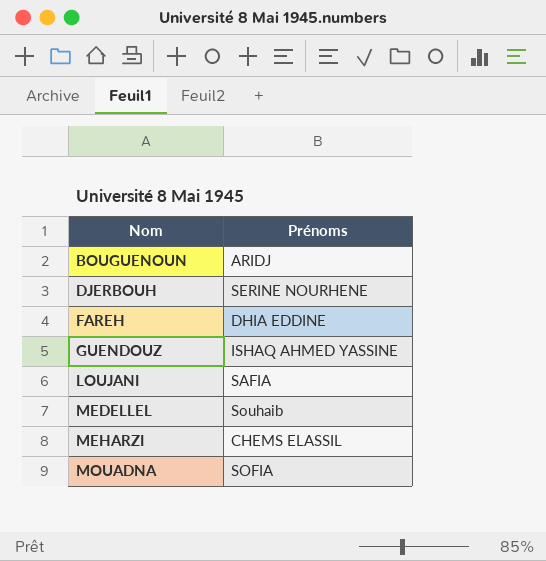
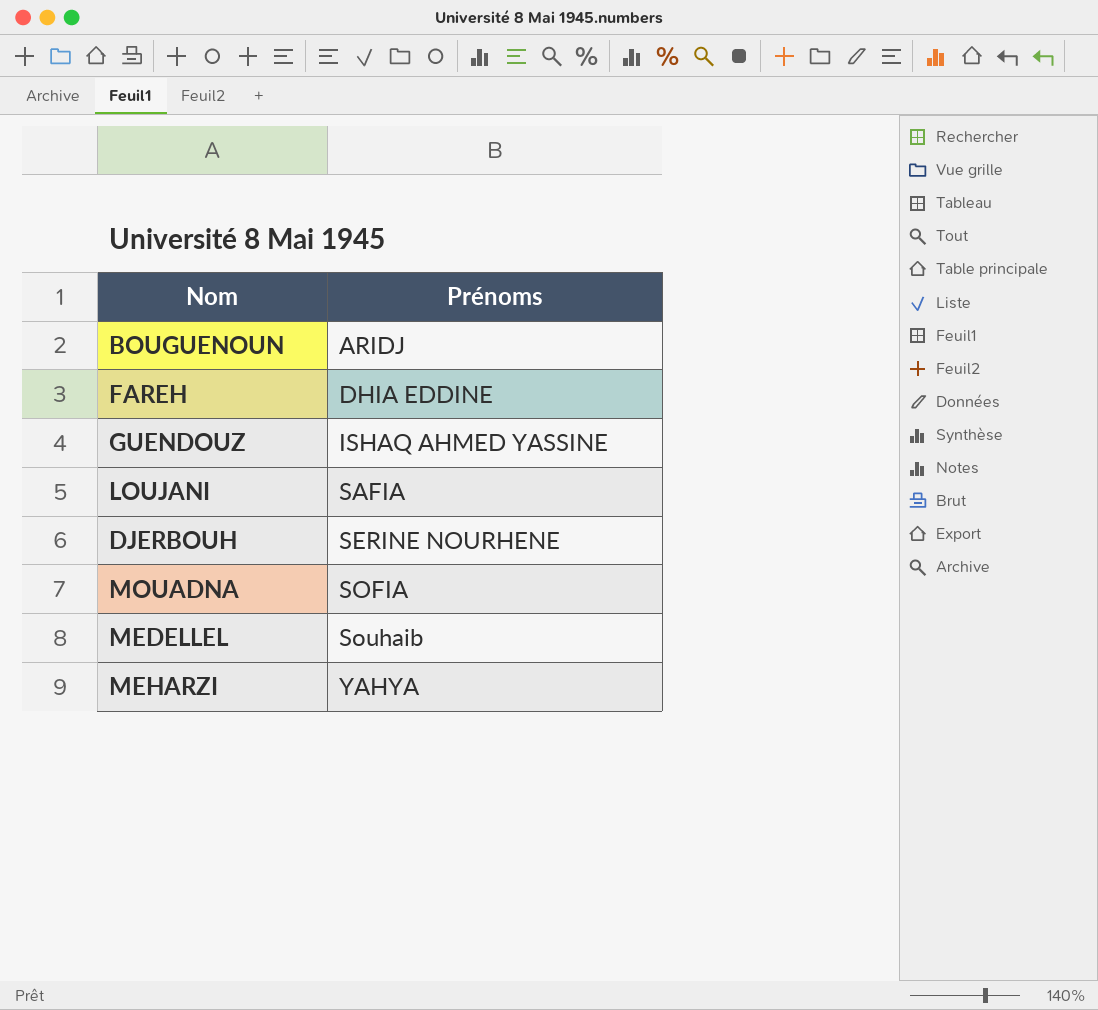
row order: Nom ascending -> Prénoms ascending
MEHARZI | Prénoms: CHEMS ELASSIL -> YAHYA

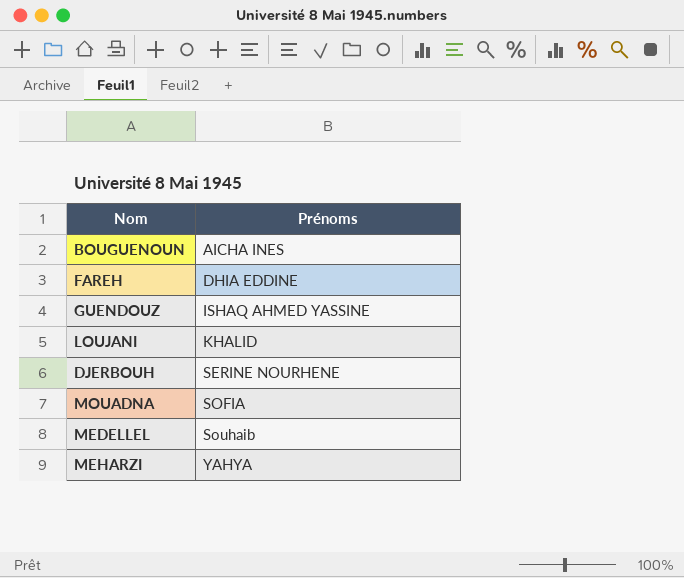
BOUGUENOUN | Prénoms: ARIDJ -> AICHA INES
LOUJANI | Prénoms: SAFIA -> KHALID

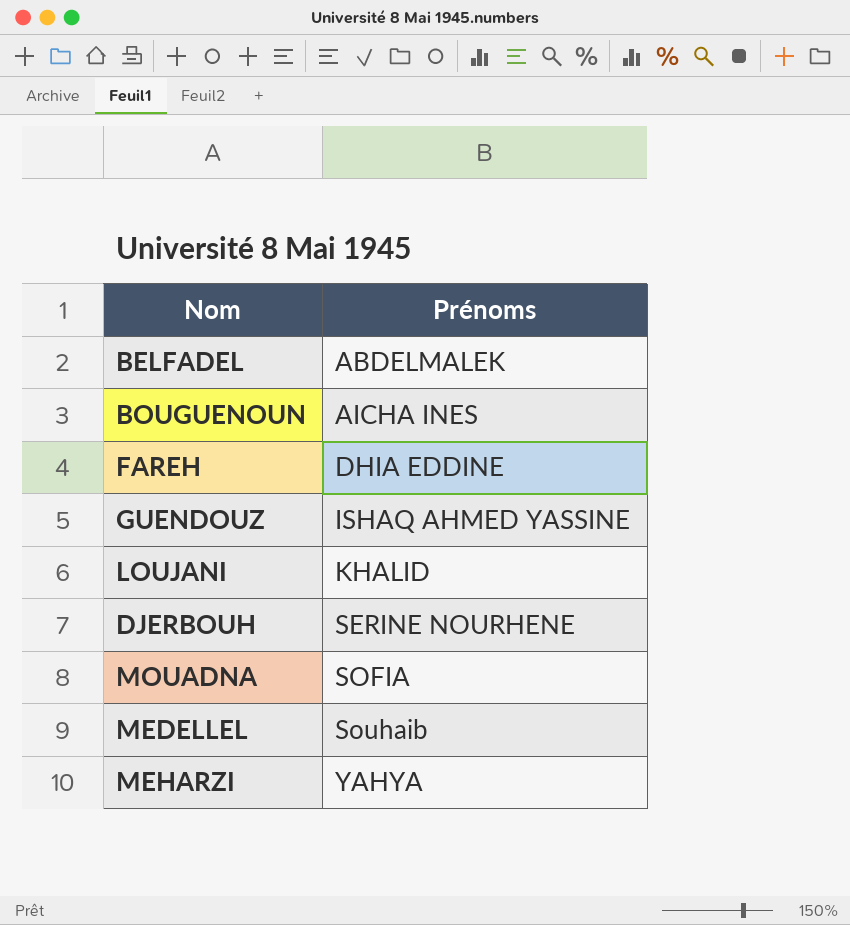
row BELFADEL: none -> ABDELMALEK

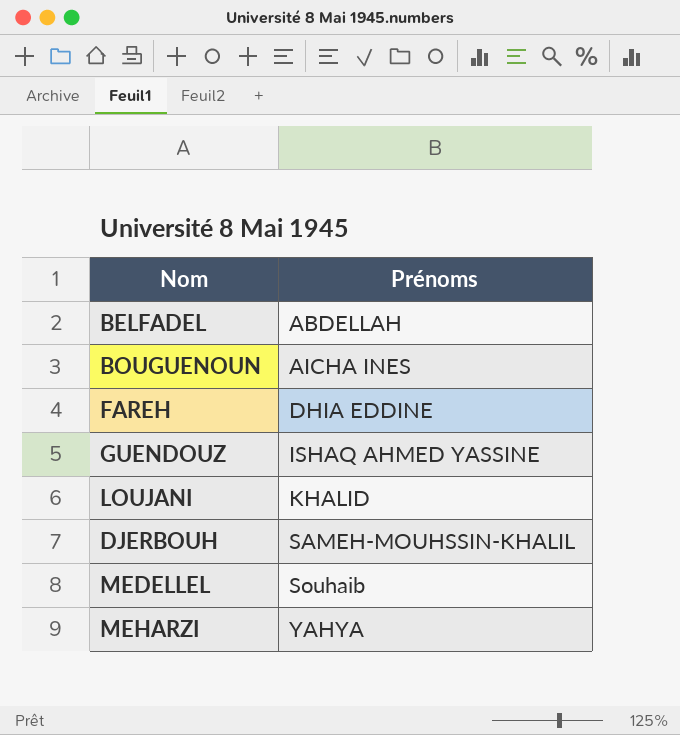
row MOUADNA: SOFIA -> none
BELFADEL | Prénoms: ABDELMALEK -> ABDELLAH
DJERBOUH | Prénoms: SERINE NOURHENE -> SAMEH-MOUHSSIN-KHALIL

